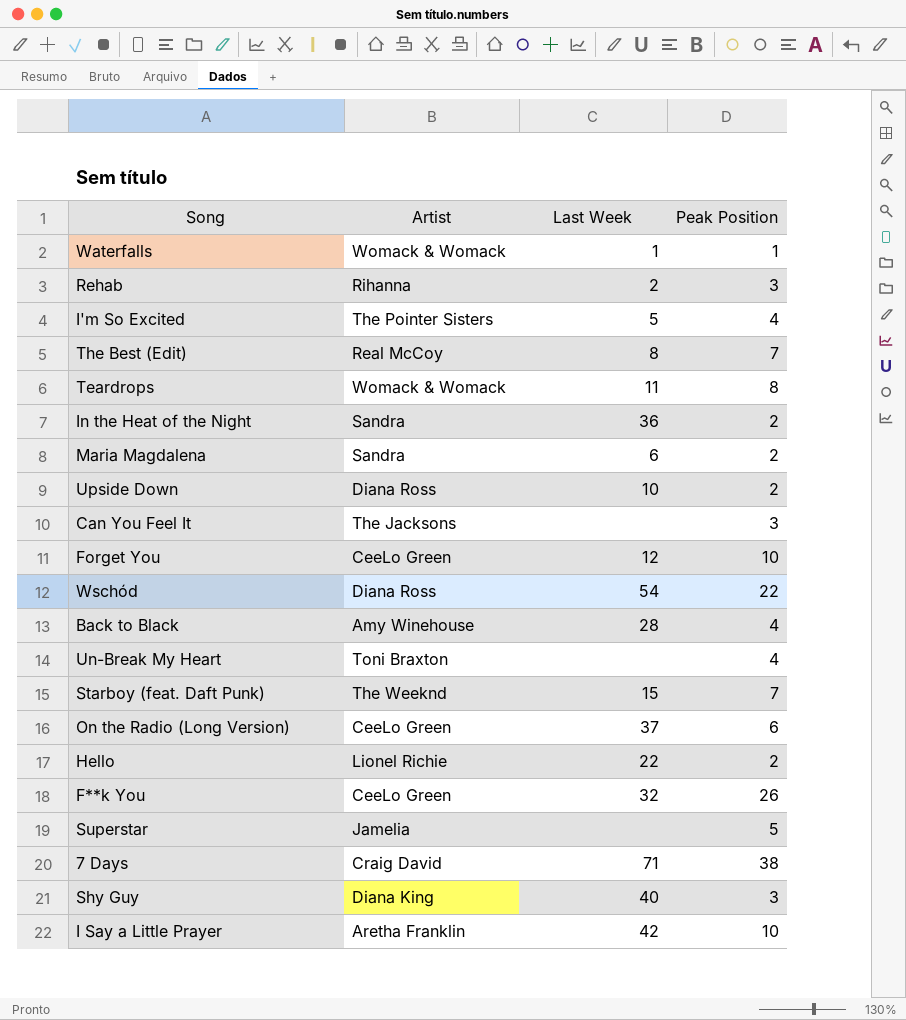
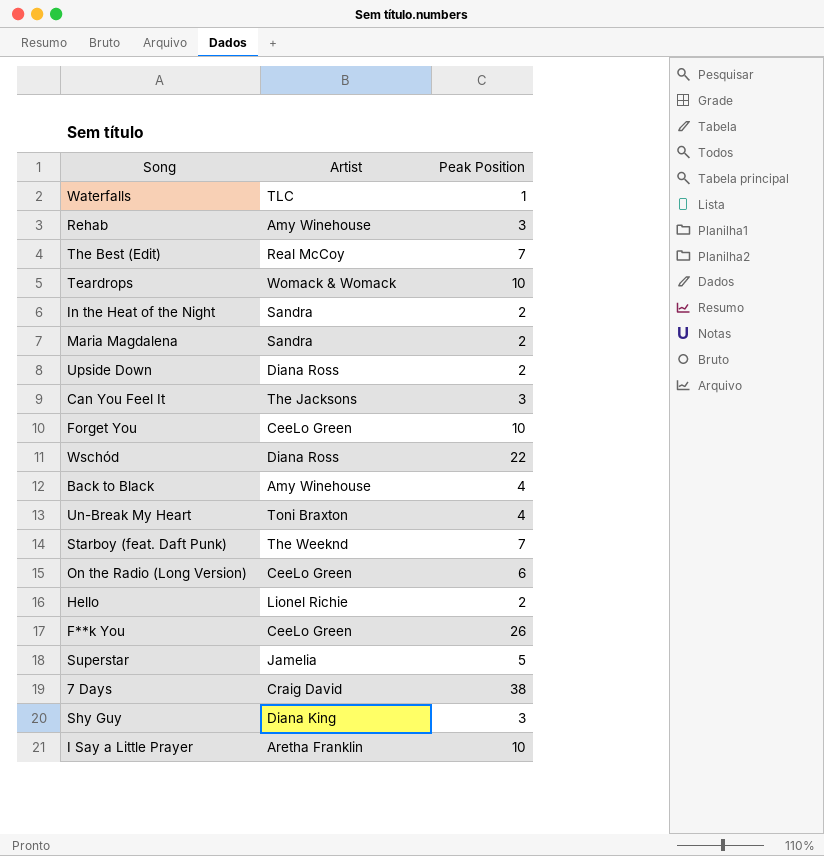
column Last Week | position: 3 -> none
row I'm So Excited: The Pointer Sisters | 5 | 4 -> none
Waterfalls | Artist: Womack & Womack -> TLC
Rehab | Artist: Rihanna -> Amy Winehouse
Teardrops | Peak Position: 8 -> 10

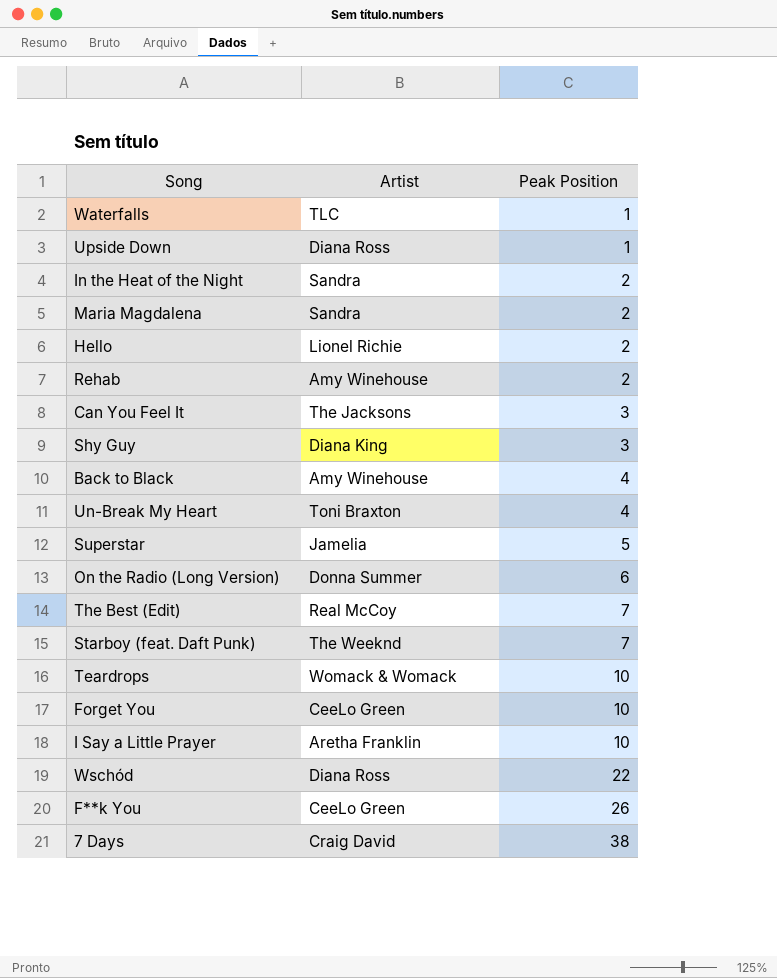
row order: none -> Peak Position ascending
Upside Down | Peak Position: 2 -> 1
Rehab | Peak Position: 3 -> 2
On the Radio (Long Version) | Artist: CeeLo Green -> Donna Summer

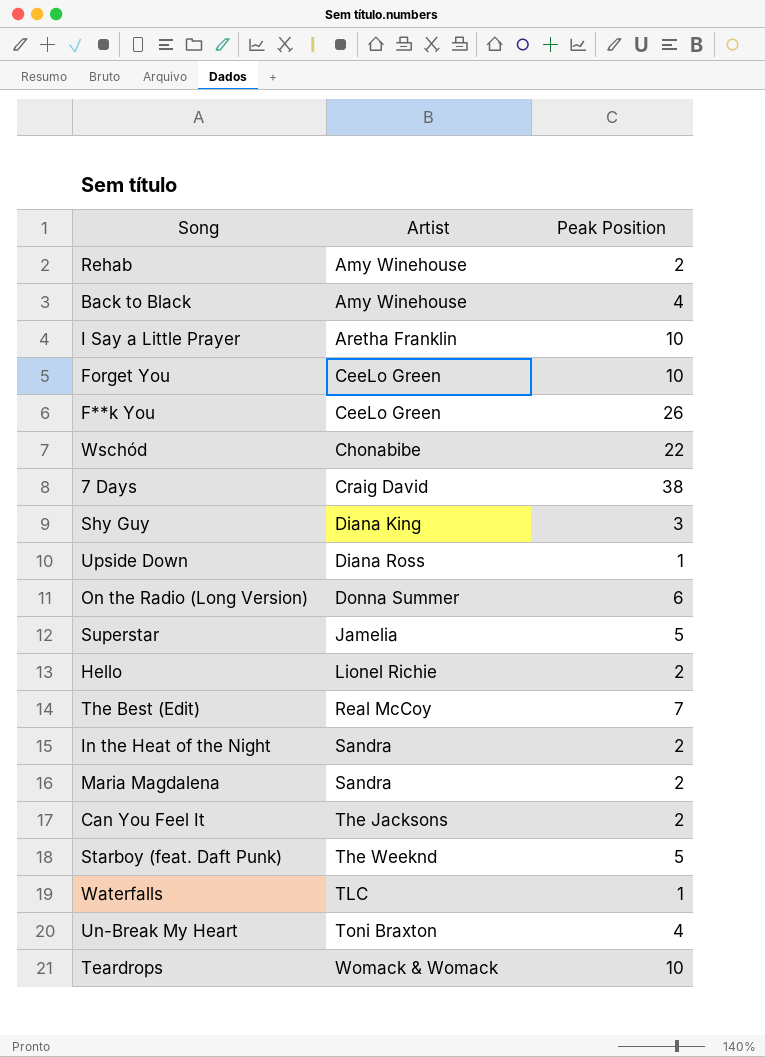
row order: Peak Position ascending -> Artist ascending
Wschód | Artist: Diana Ross -> Chonabibe
Can You Feel It | Peak Position: 3 -> 2
Starboy (feat. Daft Punk) | Peak Position: 7 -> 5

